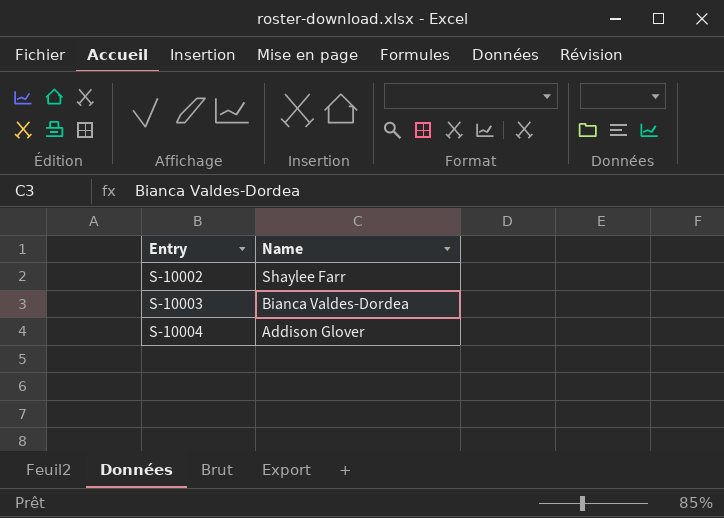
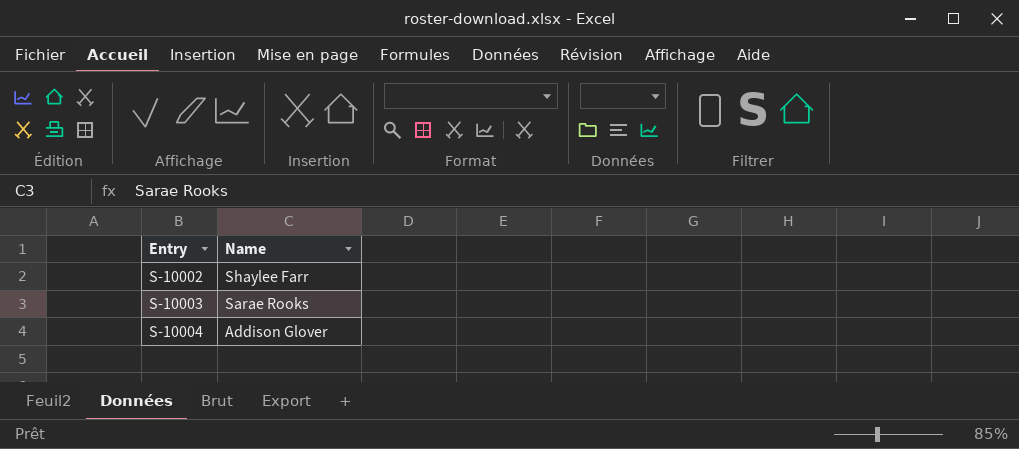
S-10003 | Name: Bianca Valdes-Dordea -> Sarae Rooks

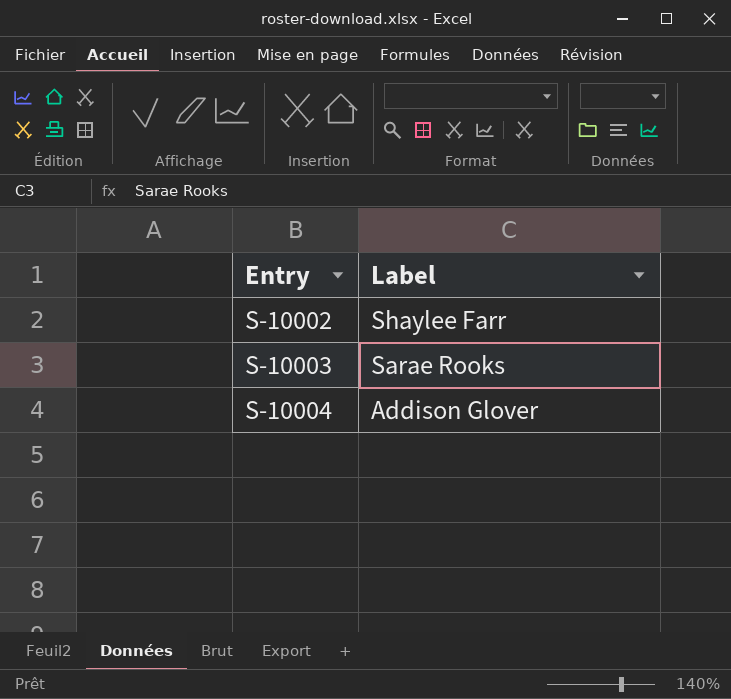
column name: Name -> Label

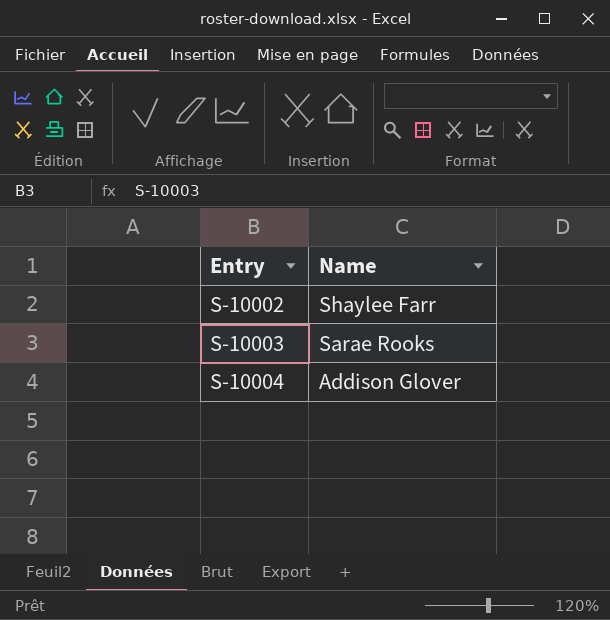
column name: Label -> Name

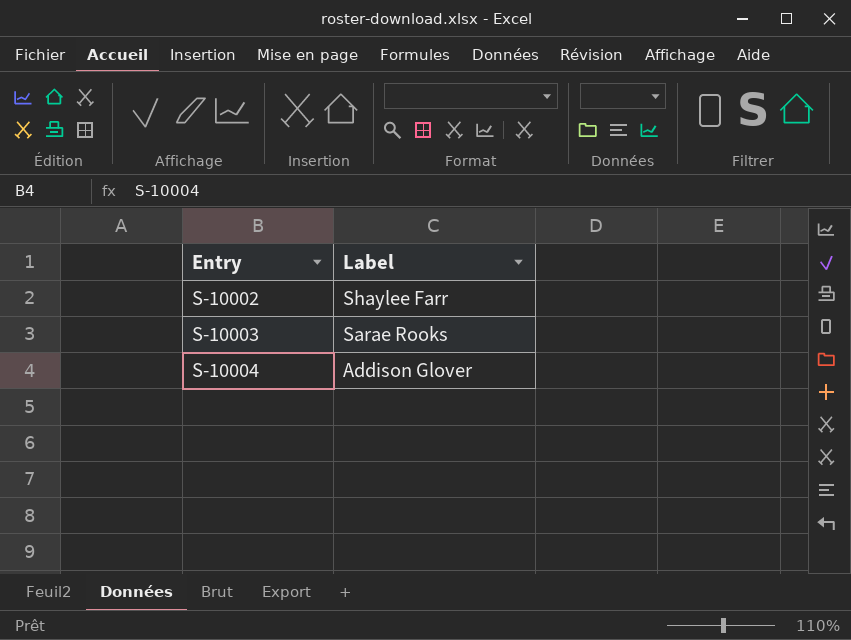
column name: Name -> Label

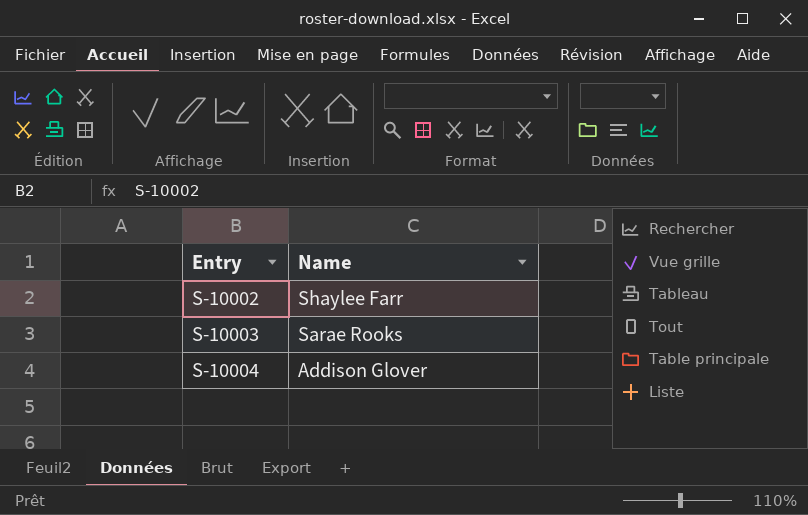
column name: Label -> Name

